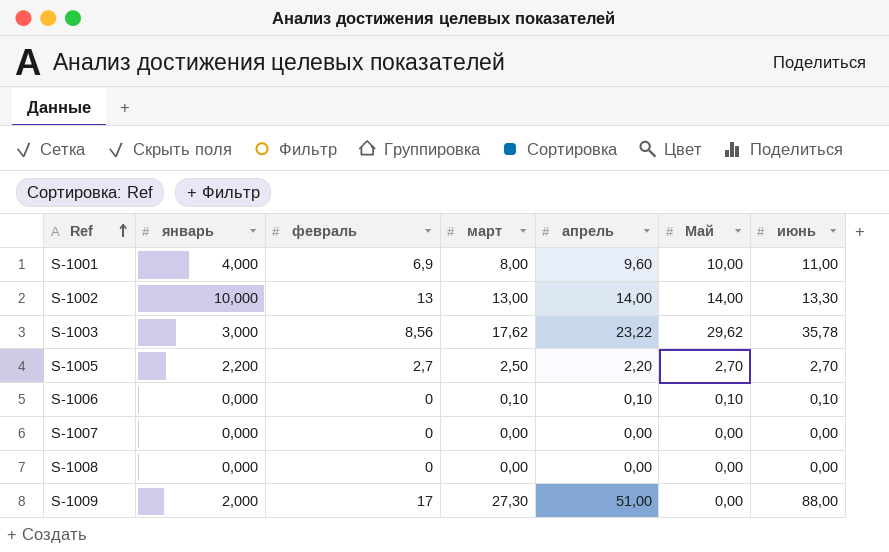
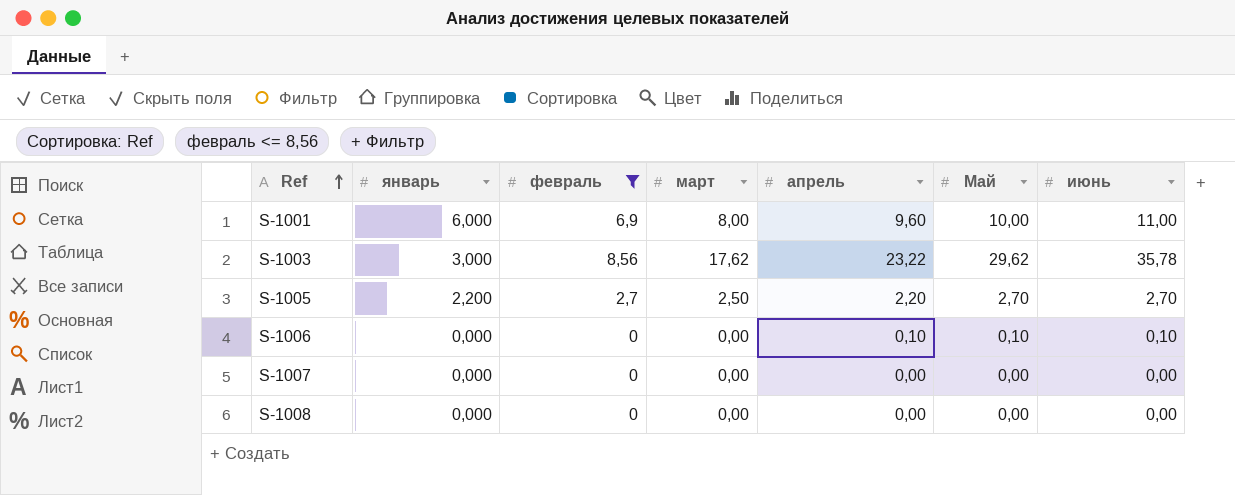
filter: none -> февраль <= 8,56
S-1001 | январь: 4,000 -> 6,000
S-1006 | март: 0,10 -> 0,00

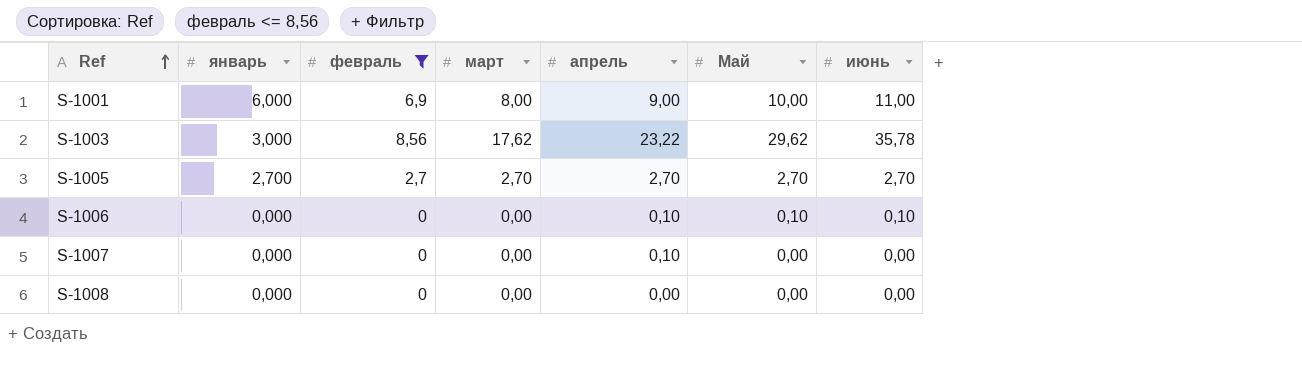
S-1001 | апрель: 9,60 -> 9,00
S-1005 | январь: 2,200 -> 2,700
S-1005 | март: 2,50 -> 2,70
S-1005 | апрель: 2,20 -> 2,70
S-1007 | апрель: 0,00 -> 0,10

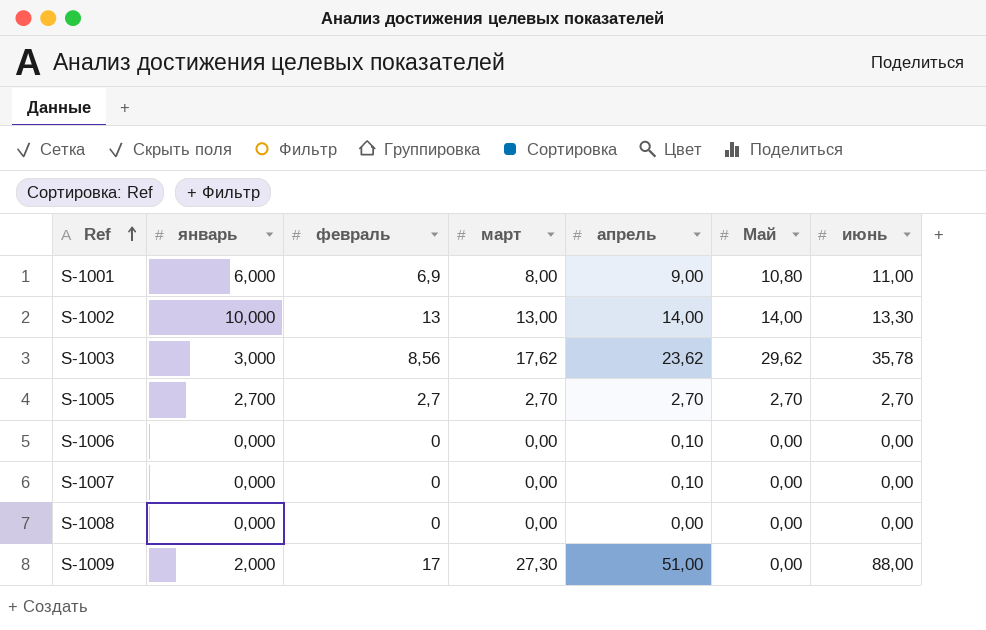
filter: февраль <= 8,56 -> none
S-1001 | Май: 10,00 -> 10,80
S-1003 | апрель: 23,22 -> 23,62
S-1006 | Май: 0,10 -> 0,00
S-1006 | июнь: 0,10 -> 0,00

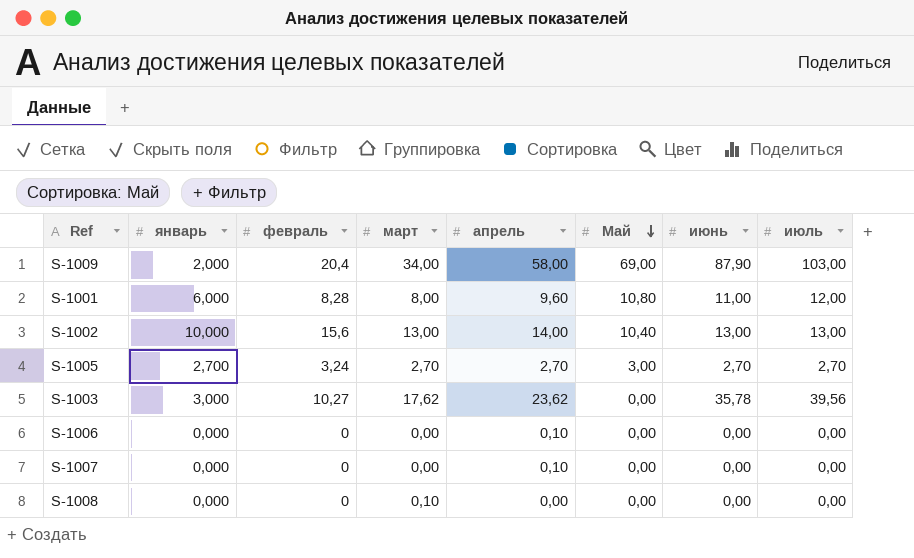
row order: Ref ascending -> Май descending
column июль | position: none -> 8
S-1009 | февраль: 17 -> 20,4
S-1009 | март: 27,30 -> 34,00
S-1009 | апрель: 51,00 -> 58,00
S-1009 | Май: 0,00 -> 69,00
S-1009 | июнь: 88,00 -> 87,90
S-1001 | февраль: 6,9 -> 8,28
S-1001 | апрель: 9,00 -> 9,60
S-1002 | февраль: 13 -> 15,6
S-1002 | Май: 14,00 -> 10,40
S-1002 | июнь: 13,30 -> 13,00
S-1005 | февраль: 2,7 -> 3,24
S-1005 | Май: 2,70 -> 3,00
S-1003 | февраль: 8,56 -> 10,27
S-1003 | Май: 29,62 -> 0,00
S-1008 | март: 0,00 -> 0,10

